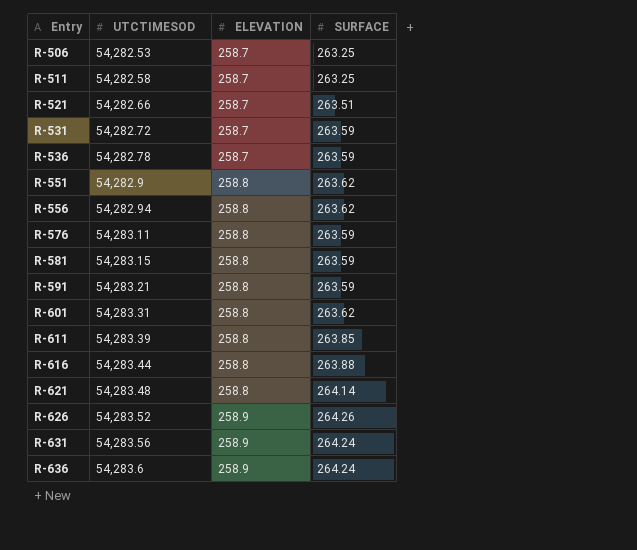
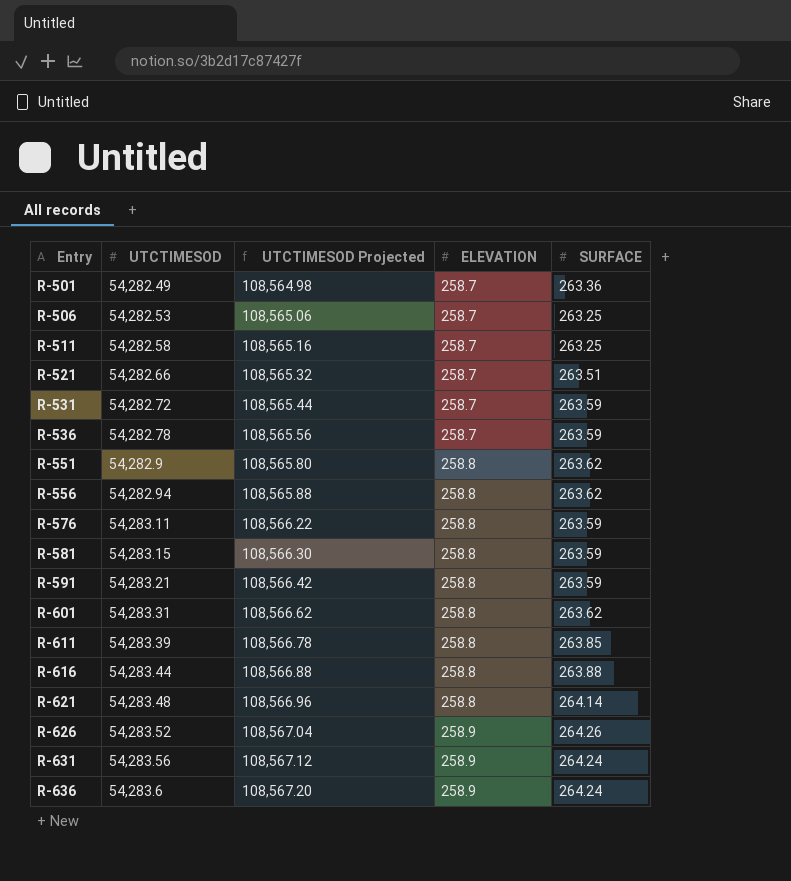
column UTCTIMESOD Projected | formula: none -> [UTCTIMESOD] * 2
row R-501: none -> 54,282.49 | 108,564.98 | 258.7 | 263.36

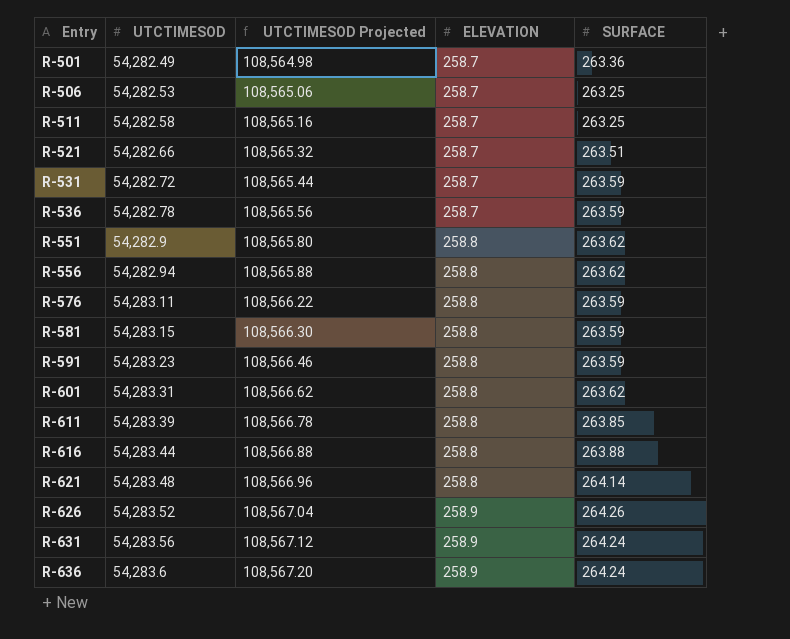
R-591 | UTCTIMESOD: 54,283.21 -> 54,283.23
R-591 | UTCTIMESOD Projected: 108,566.42 -> 108,566.46

